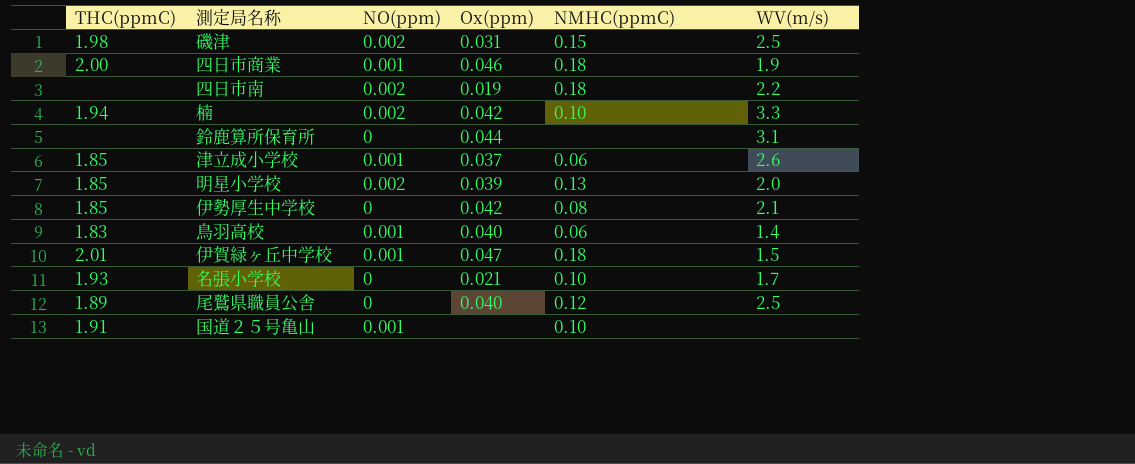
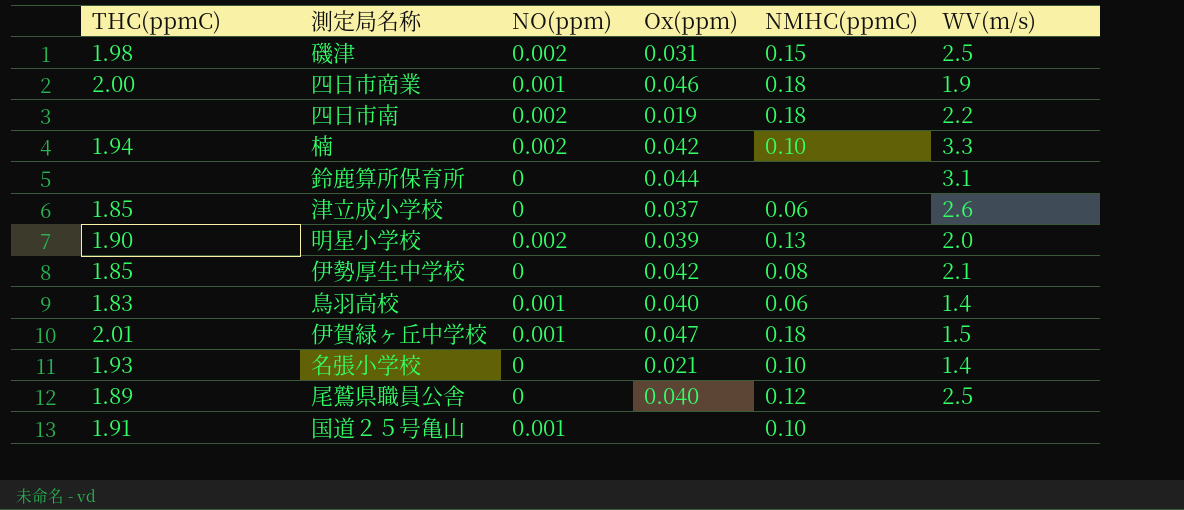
津立成小学校 | NO(ppm): 0.001 -> 0
明星小学校 | THC(ppmC): 1.85 -> 1.90
名張小学校 | WV(m/s): 1.7 -> 1.4

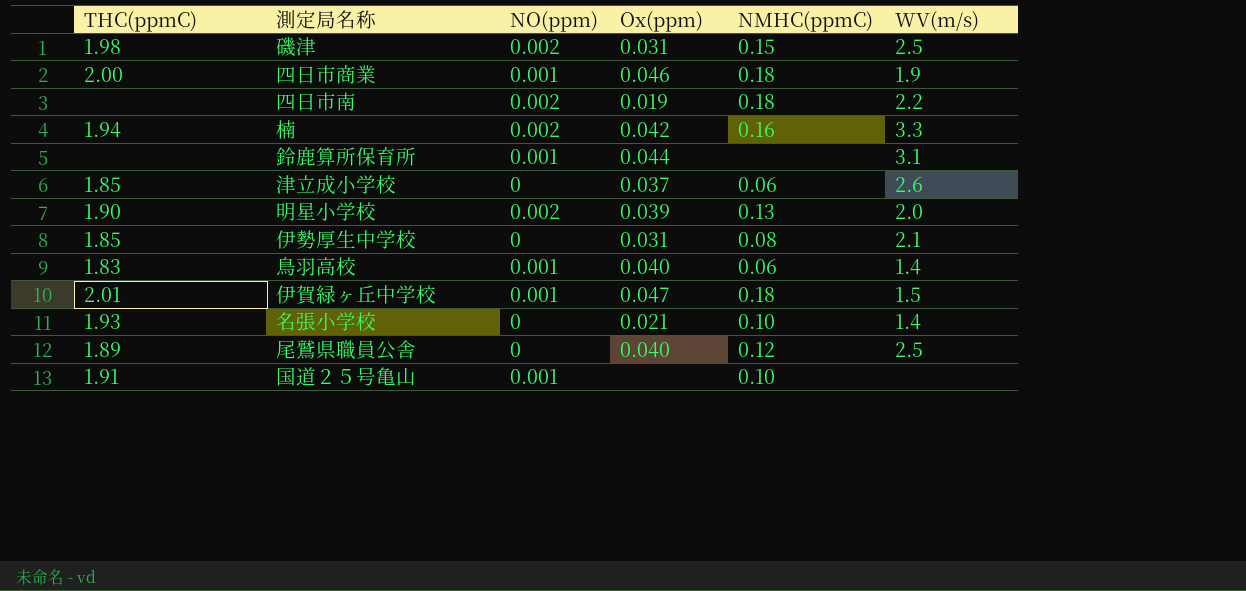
楠 | NMHC(ppmC): 0.10 -> 0.16
鈴鹿算所保育所 | NO(ppm): 0 -> 0.001
伊勢厚生中学校 | Ox(ppm): 0.042 -> 0.031

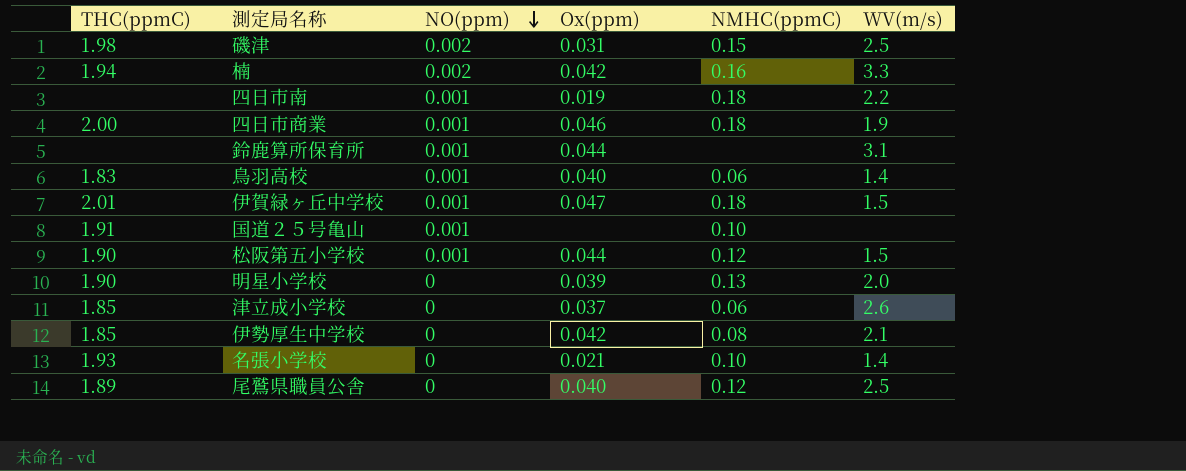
row order: none -> NO(ppm) descending
四日市南 | NO(ppm): 0.002 -> 0.001
row 松阪第五小学校: none -> 1.90 | 0.001 | 0.044 | 0.12 | 1.5
明星小学校 | NO(ppm): 0.002 -> 0
伊勢厚生中学校 | Ox(ppm): 0.031 -> 0.042

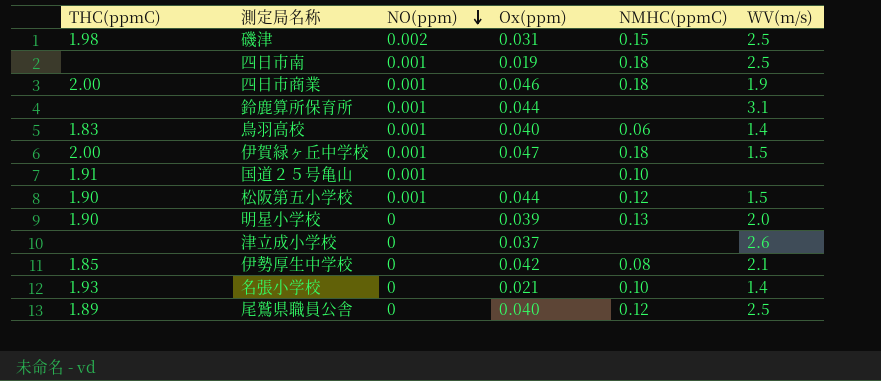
row 楠: 1.94 | 0.002 | 0.042 | 0.16 | 3.3 -> none
四日市南 | WV(m/s): 2.2 -> 2.5
伊賀緑ヶ丘中学校 | THC(ppmC): 2.01 -> 2.00
津立成小学校 | THC(ppmC): 1.85 -> none
津立成小学校 | NMHC(ppmC): 0.06 -> none

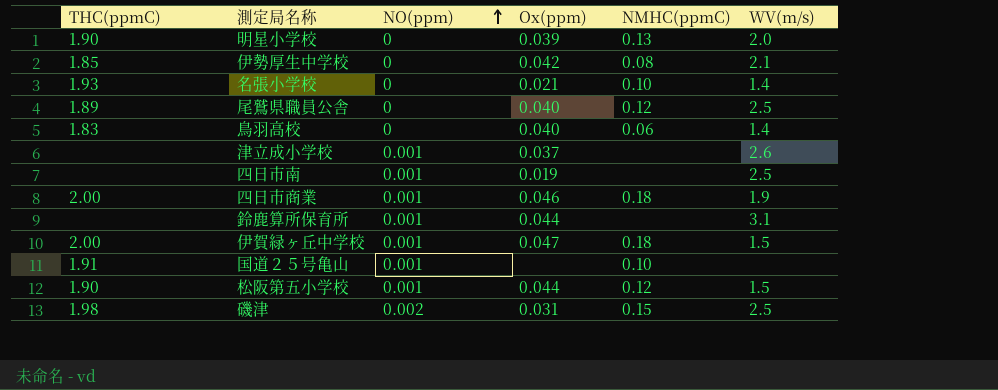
row order: NO(ppm) descending -> NO(ppm) ascending
鳥羽高校 | NO(ppm): 0.001 -> 0
津立成小学校 | NO(ppm): 0 -> 0.001
四日市南 | NMHC(ppmC): 0.18 -> none

